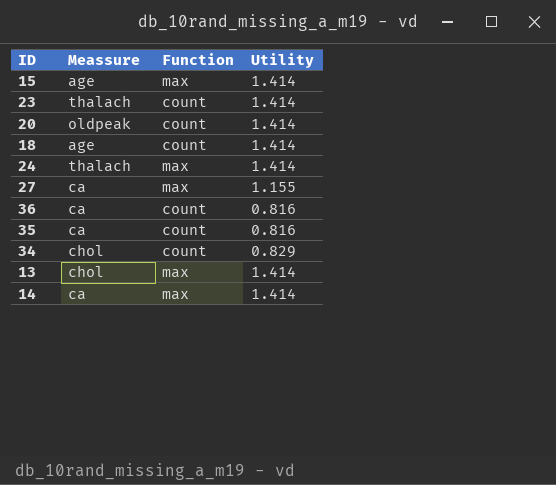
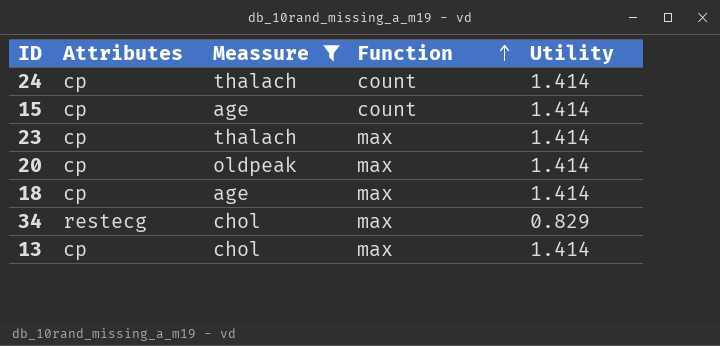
filter: none -> Meassure != ca
row order: none -> Function ascending
column Attributes | position: none -> 2
24 | Function: max -> count
15 | Function: max -> count
23 | Function: count -> max
20 | Function: count -> max
18 | Function: count -> max
34 | Function: count -> max

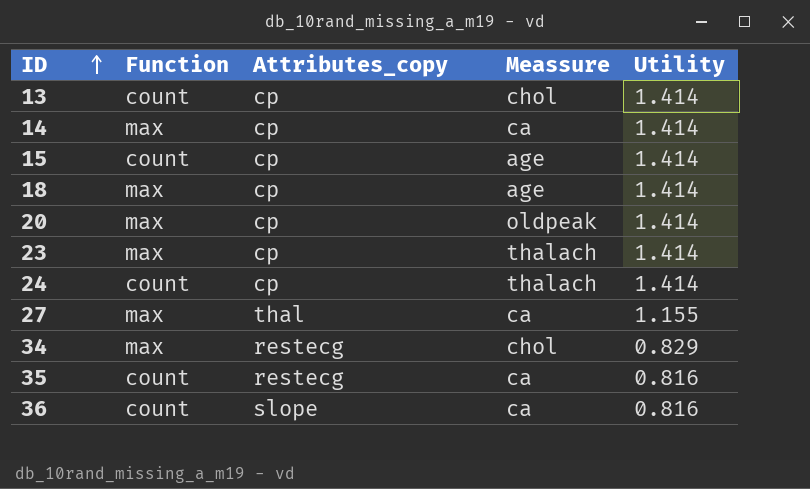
filter: Meassure != ca -> none
row order: Function ascending -> ID ascending
column Function | position: 4 -> 2
column name: Attributes -> Attributes_copy
13 | Function: max -> count

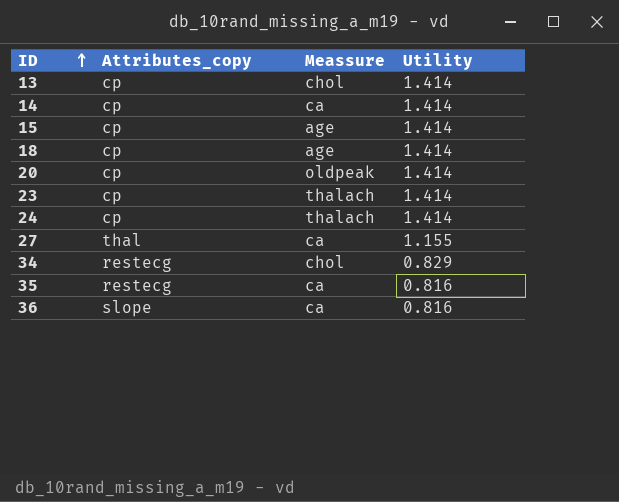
column Function | position: 2 -> none

